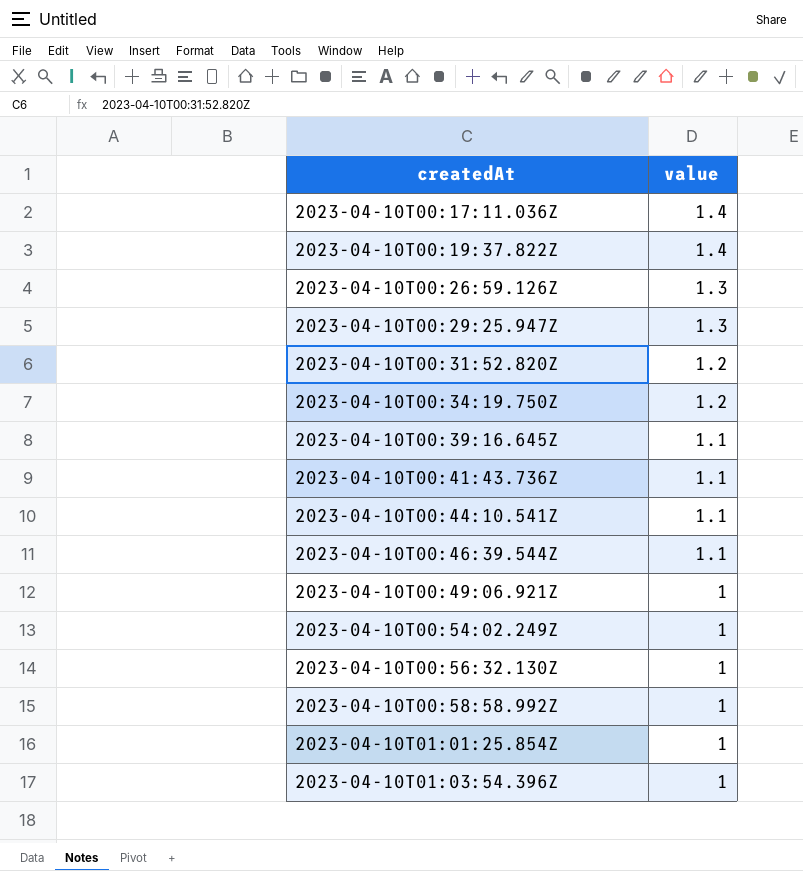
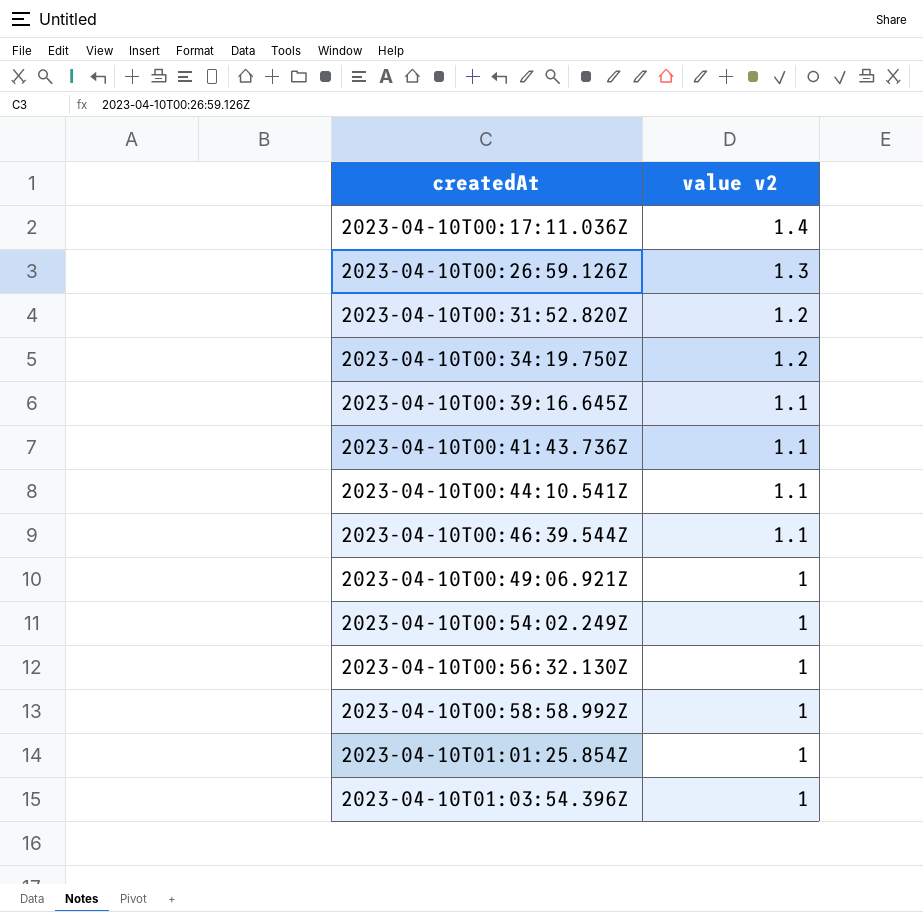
column name: value -> value v2
row 2023-04-10T00:19:37.822Z: 1.4 -> none
row 2023-04-10T00:29:25.947Z: 1.3 -> none

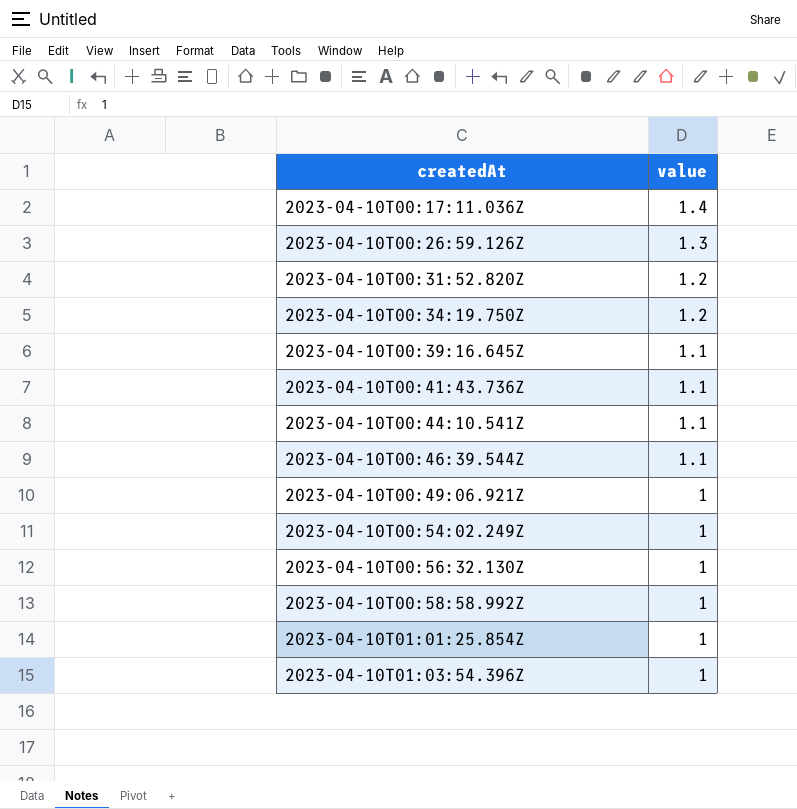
column name: value v2 -> value

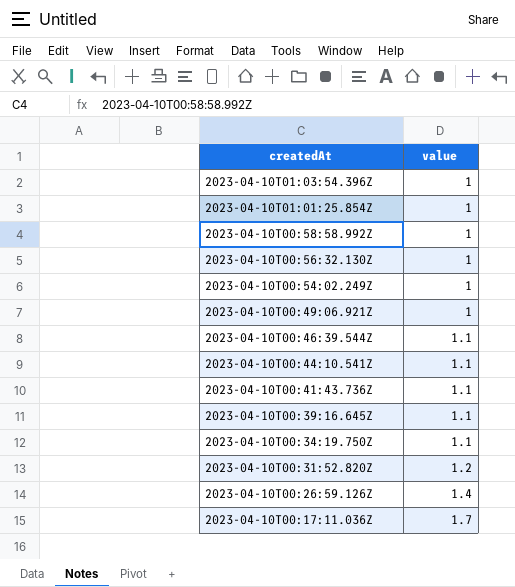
row order: createdAt ascending -> createdAt descending
2023-04-10T00:34:19.750Z | value: 1.2 -> 1.1
2023-04-10T00:26:59.126Z | value: 1.3 -> 1.4
2023-04-10T00:17:11.036Z | value: 1.4 -> 1.7

